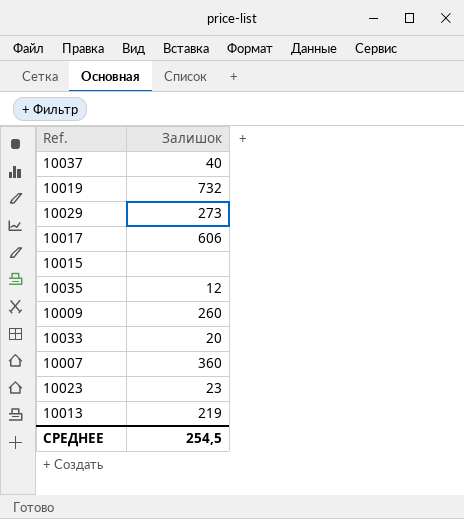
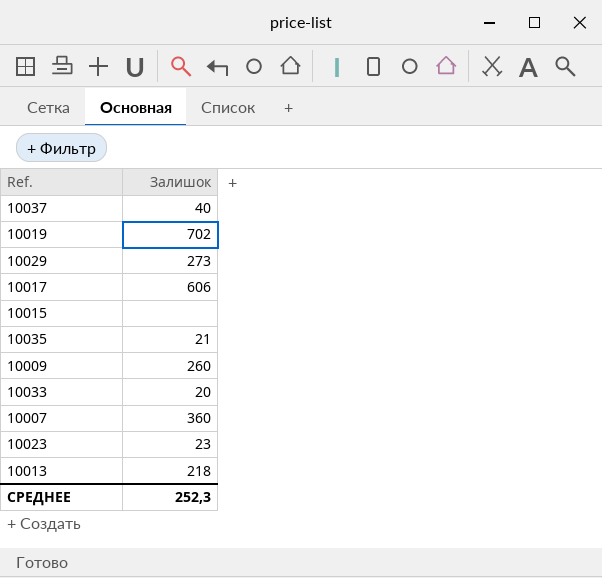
10019 | Залишок: 732 -> 702
10035 | Залишок: 12 -> 21
10013 | Залишок: 219 -> 218
СРЕДНЕЕ | Залишок: 254,5 -> 252,3

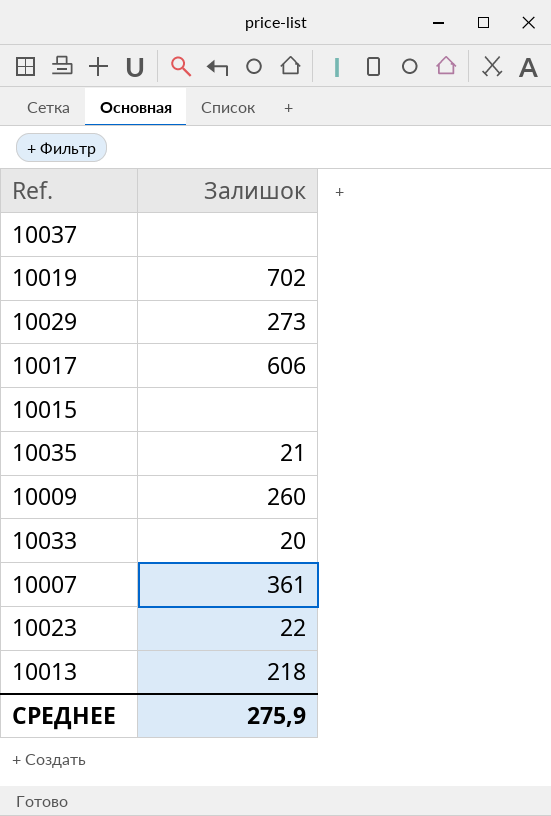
10037 | Залишок: 40 -> none
10007 | Залишок: 360 -> 361
10023 | Залишок: 23 -> 22
СРЕДНЕЕ | Залишок: 252,3 -> 275,9

